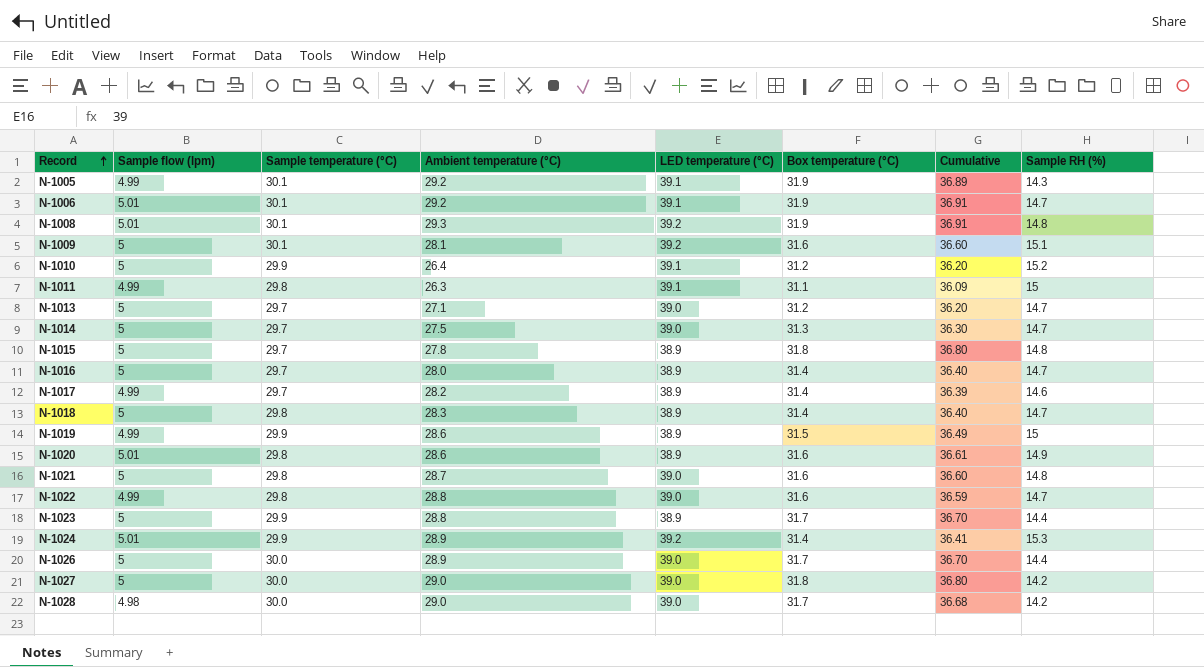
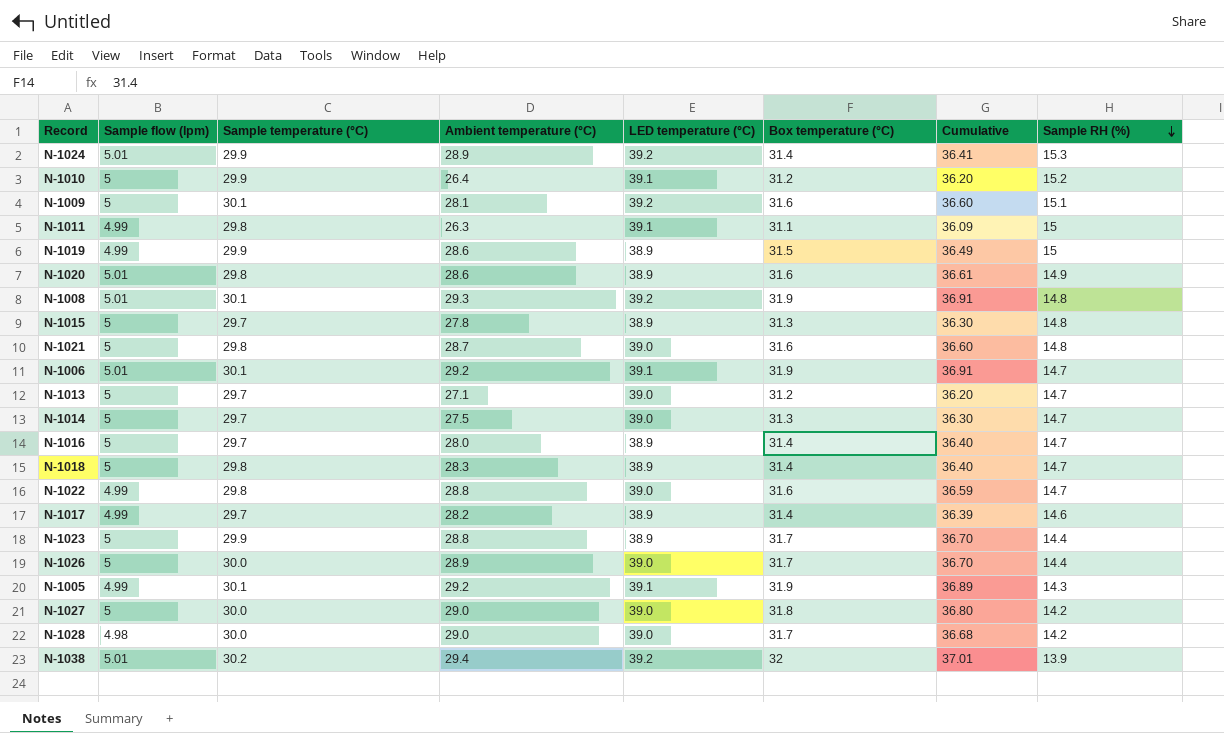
row order: Record ascending -> Sample RH (%) descending
N-1015 | Box temperature (°C): 31.8 -> 31.3
N-1015 | Cumulative: 36.80 -> 36.30
row N-1038: none -> 5.01 | 30.2 | 29.4 | 39.2 | 32 | 37.01 | 13.9

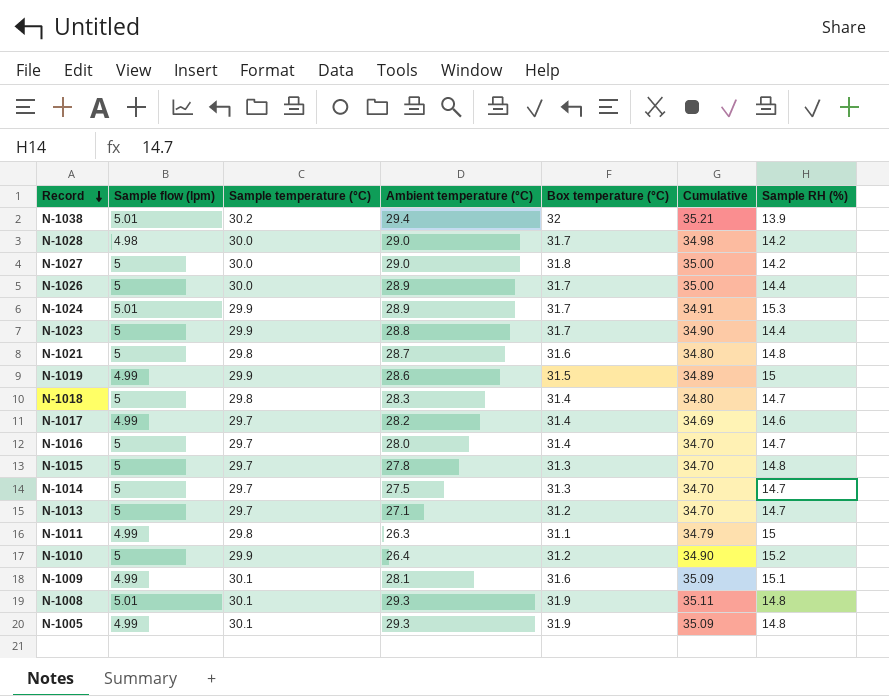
row order: Sample RH (%) descending -> Record descending
column LED temperature (°C) | position: 5 -> none
column Cumulative | formula: [Sample flow (lpm)] + [Box temperature (°C)] -> [Sample flow (lpm)] + [Sample temperature (°C)]
row N-1020: 5.01 | 29.8 | 28.6 | 38.9 | 31.6 | 36.61 | 14.9 -> none
row N-1006: 5.01 | 30.1 | 29.2 | 39.1 | 31.9 | 36.91 | 14.7 -> none
row N-1022: 4.99 | 29.8 | 28.8 | 39.0 | 31.6 | 36.59 | 14.7 -> none
N-1024 | Box temperature (°C): 31.4 -> 31.7
N-1009 | Sample flow (lpm): 5 -> 4.99
N-1005 | Ambient temperature (°C): 29.2 -> 29.3
N-1005 | Sample RH (%): 14.3 -> 14.8

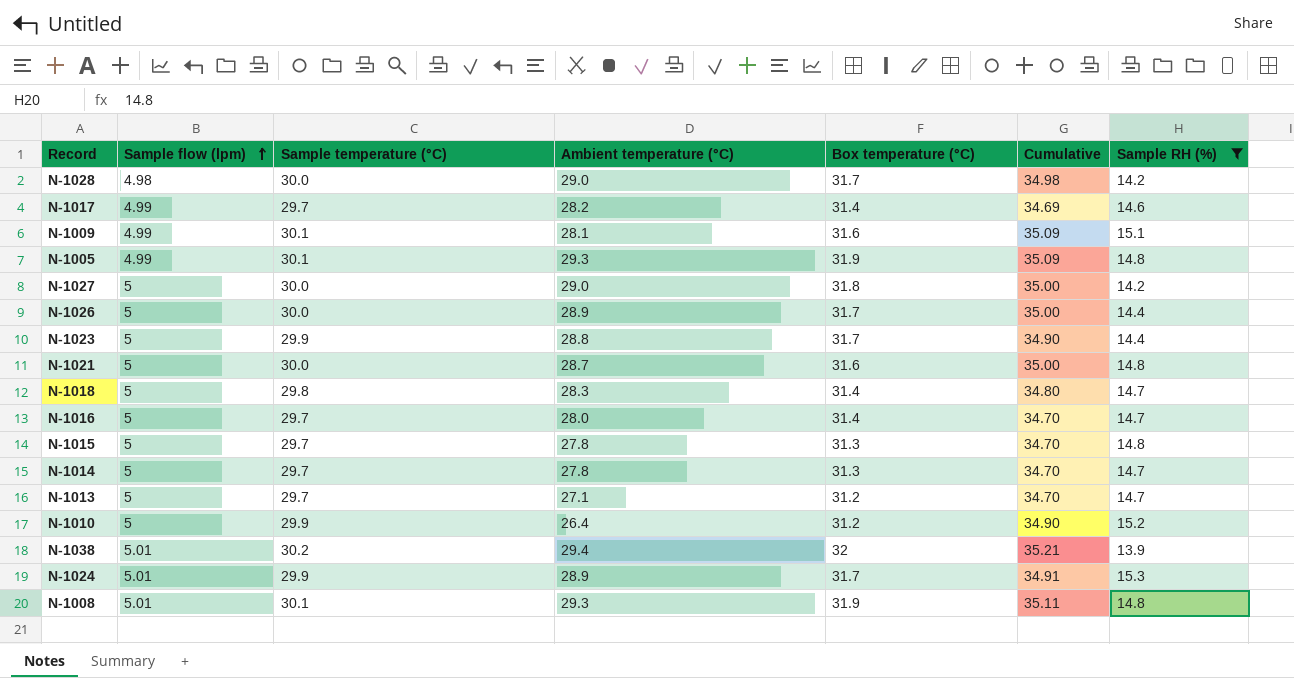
filter: none -> Sample RH (%) != 15
row order: Record descending -> Sample flow (lpm) ascending
N-1021 | Sample temperature (°C): 29.8 -> 30.0
N-1021 | Cumulative: 34.80 -> 35.00
N-1014 | Ambient temperature (°C): 27.5 -> 27.8

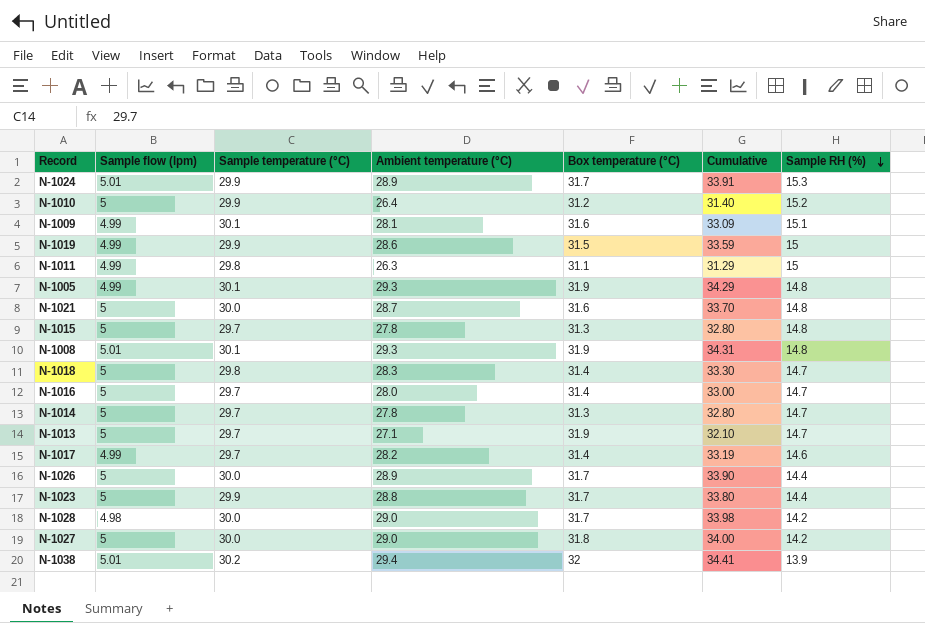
filter: Sample RH (%) != 15 -> none
row order: Sample flow (lpm) ascending -> Sample RH (%) descending
column Cumulative | formula: [Sample flow (lpm)] + [Sample temperature (°C)] -> [Sample flow (lpm)] + [Ambient temperature (°C)]
N-1013 | Box temperature (°C): 31.2 -> 31.9

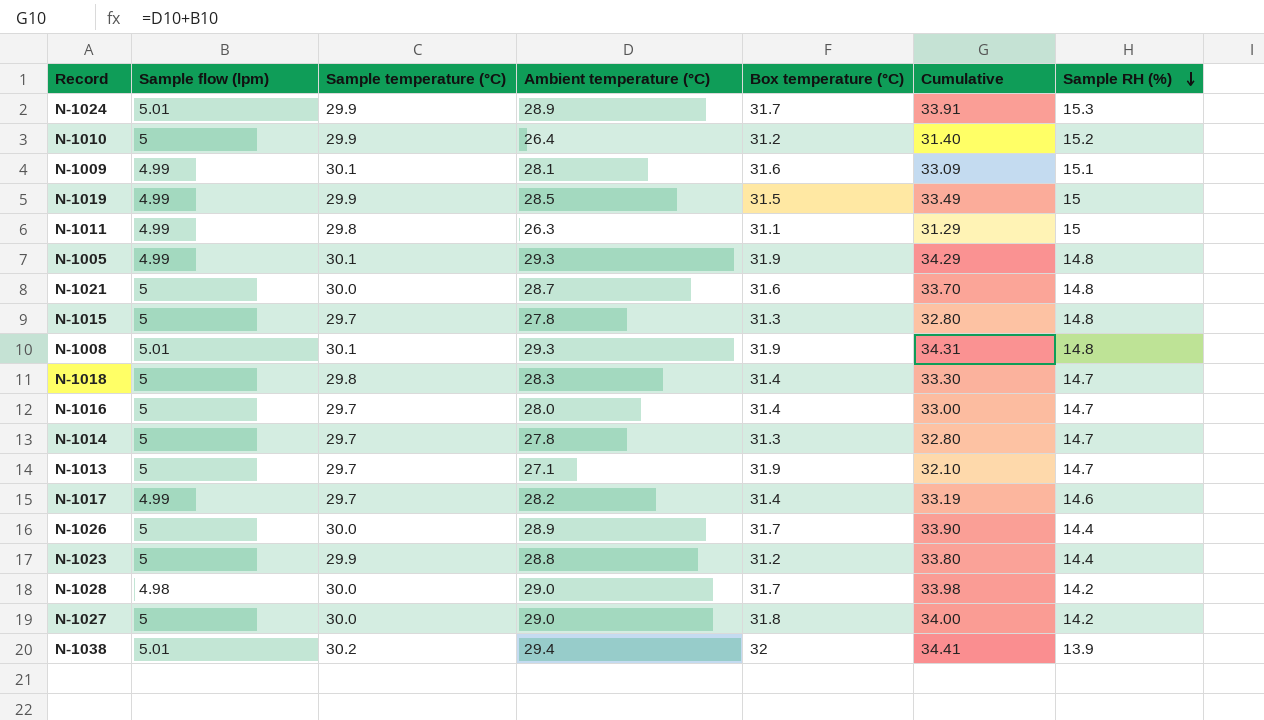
N-1019 | Ambient temperature (°C): 28.6 -> 28.5
N-1019 | Cumulative: 33.59 -> 33.49
N-1023 | Box temperature (°C): 31.7 -> 31.2

